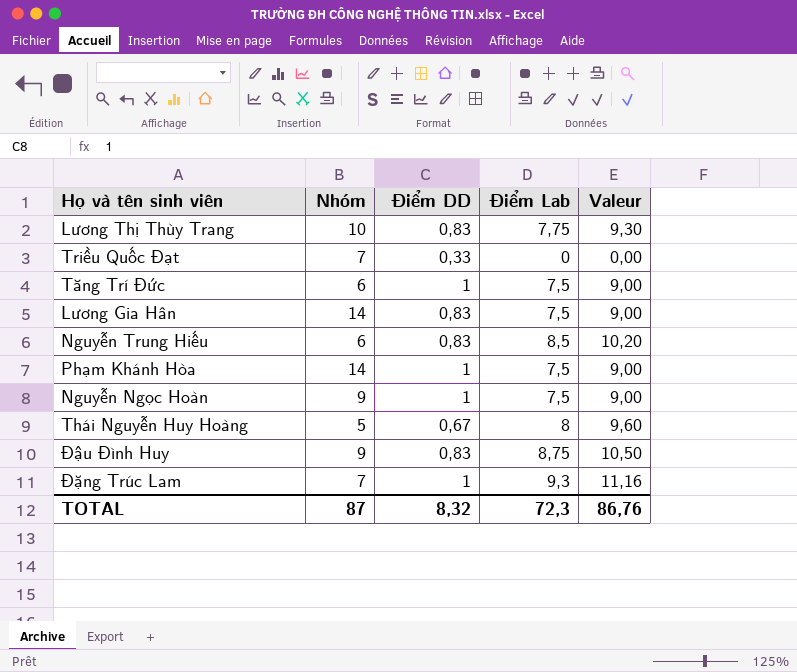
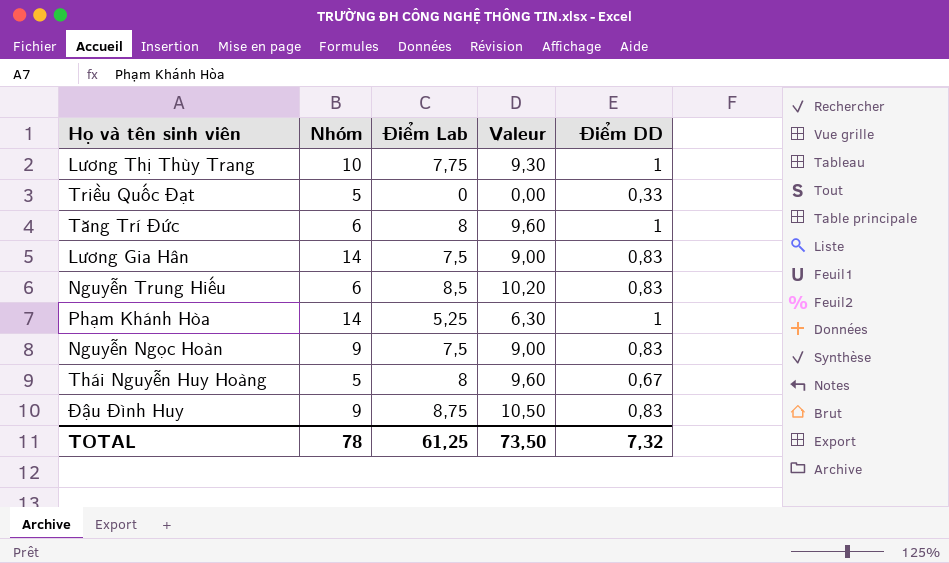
column Điểm DD | position: 3 -> 5
row Đặng Trúc Lam: 7 | 1 | 9,3 | 11,16 -> none
Lương Thị Thùy Trang | Điểm DD: 0,83 -> 1
Triều Quốc Đạt | Nhóm: 7 -> 5
Tăng Trí Đức | Điểm Lab: 7,5 -> 8
Tăng Trí Đức | Valeur: 9,00 -> 9,60
Phạm Khánh Hòa | Điểm Lab: 7,5 -> 5,25
Phạm Khánh Hòa | Valeur: 9,00 -> 6,30
Nguyễn Ngọc Hoàn | Điểm DD: 1 -> 0,83
TOTAL | Nhóm: 87 -> 78
TOTAL | Điểm Lab: 72,3 -> 61,25
TOTAL | Valeur: 86,76 -> 73,50
TOTAL | Điểm DD: 8,32 -> 7,32

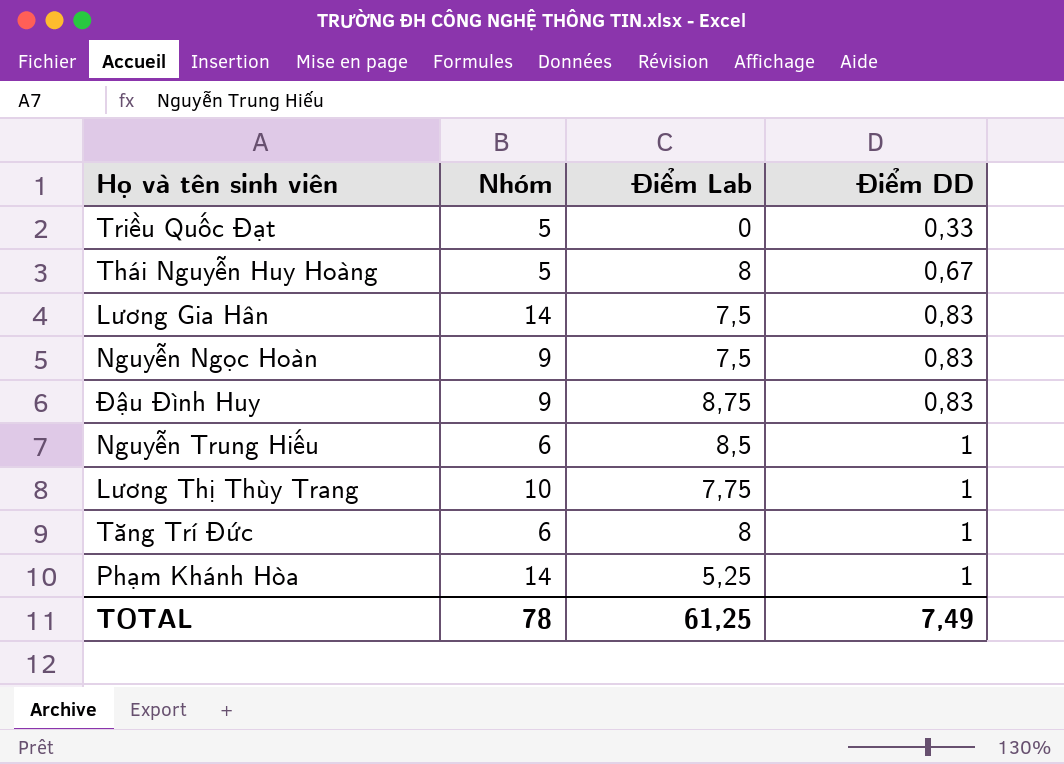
row order: none -> Điểm DD ascending
column Valeur | formula: [Điểm Lab] * 1,2 -> none
Nguyễn Trung Hiếu | Điểm DD: 0,83 -> 1
TOTAL | Điểm DD: 7,32 -> 7,49

